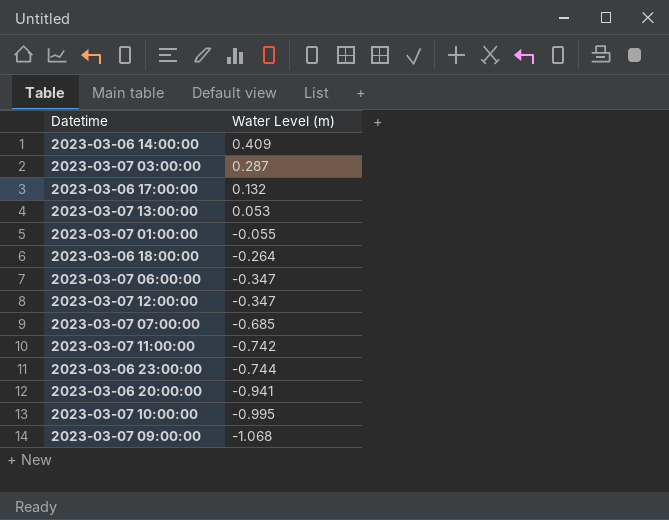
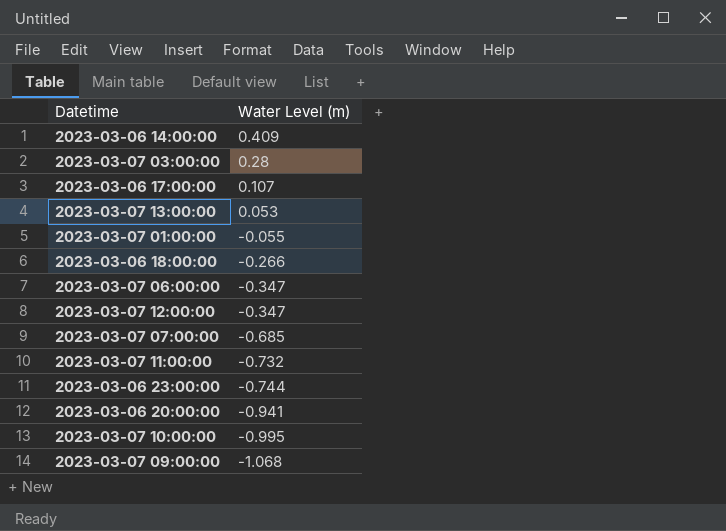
2023-03-07 03:00:00 | Water Level (m): 0.287 -> 0.28
2023-03-06 17:00:00 | Water Level (m): 0.132 -> 0.107
2023-03-06 18:00:00 | Water Level (m): -0.264 -> -0.266
2023-03-07 11:00:00 | Water Level (m): -0.742 -> -0.732

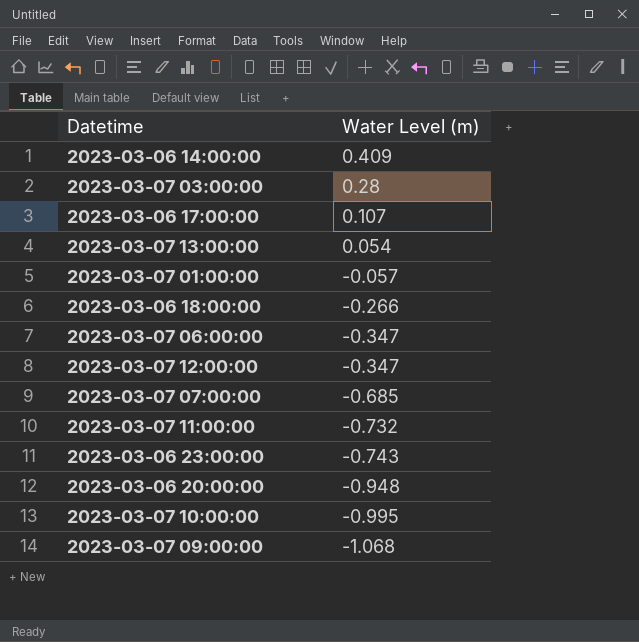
2023-03-07 13:00:00 | Water Level (m): 0.053 -> 0.054
2023-03-07 01:00:00 | Water Level (m): -0.055 -> -0.057
2023-03-06 23:00:00 | Water Level (m): -0.744 -> -0.743
2023-03-06 20:00:00 | Water Level (m): -0.941 -> -0.948

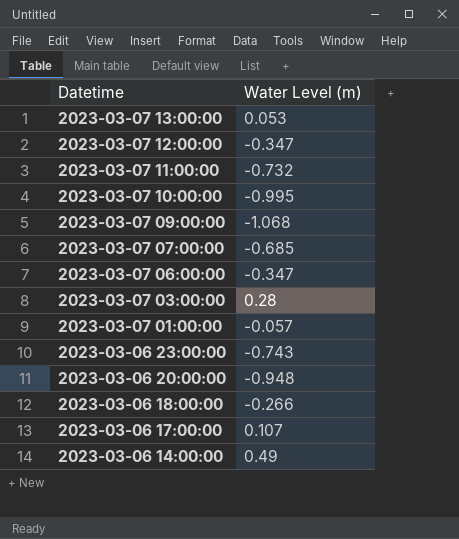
row order: Water Level (m) descending -> Datetime descending
2023-03-07 13:00:00 | Water Level (m): 0.054 -> 0.053
2023-03-06 14:00:00 | Water Level (m): 0.409 -> 0.49

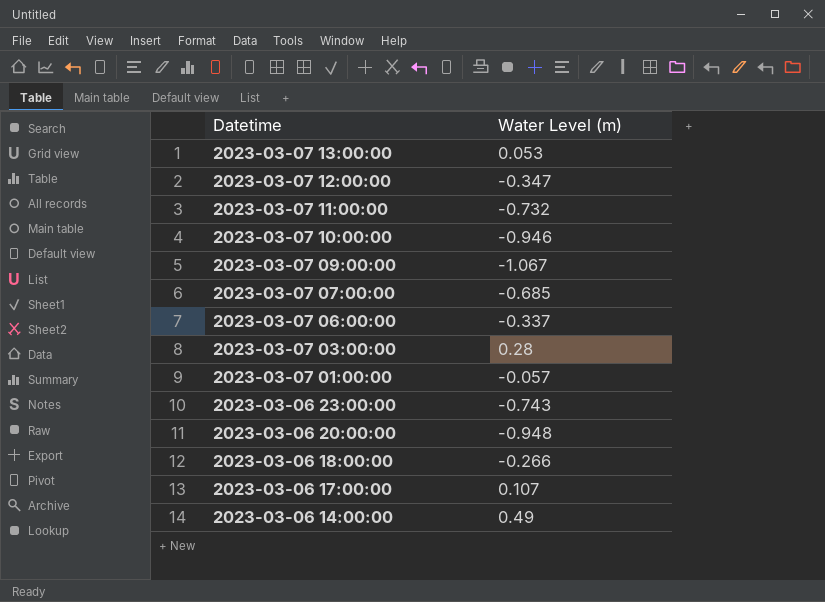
2023-03-07 10:00:00 | Water Level (m): -0.995 -> -0.946
2023-03-07 09:00:00 | Water Level (m): -1.068 -> -1.067
2023-03-07 06:00:00 | Water Level (m): -0.347 -> -0.337

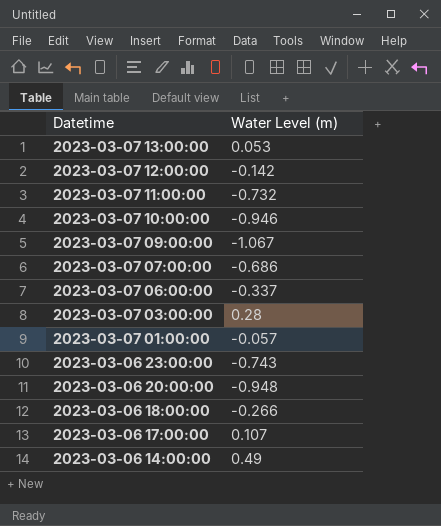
2023-03-07 12:00:00 | Water Level (m): -0.347 -> -0.142
2023-03-07 07:00:00 | Water Level (m): -0.685 -> -0.686

